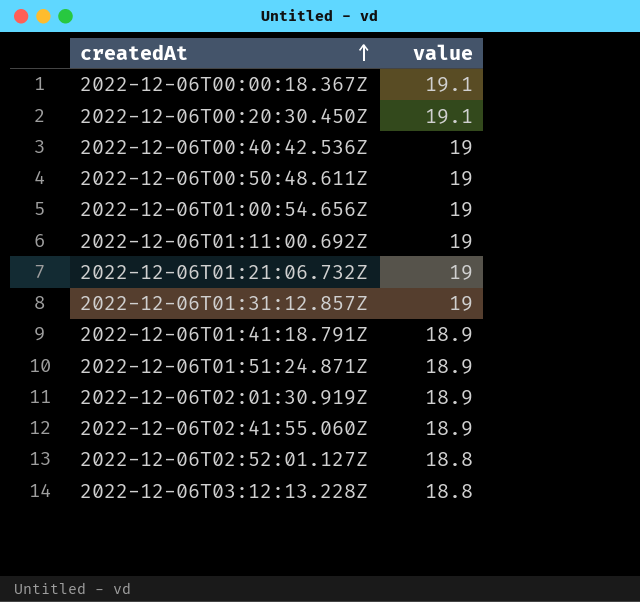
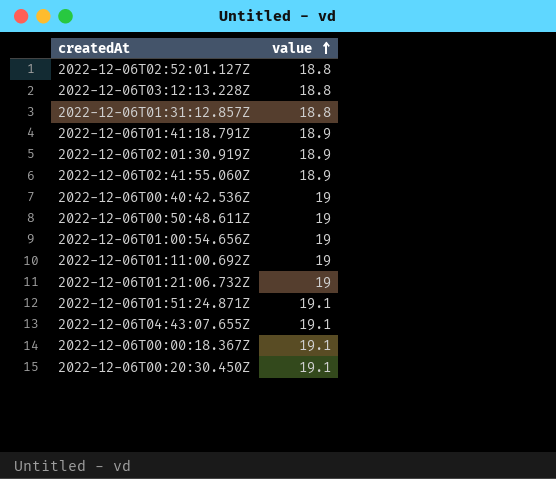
row order: createdAt ascending -> value ascending
2022-12-06T01:31:12.857Z | value: 19 -> 18.8
2022-12-06T01:51:24.871Z | value: 18.9 -> 19.1
row 2022-12-06T04:43:07.655Z: none -> 19.1

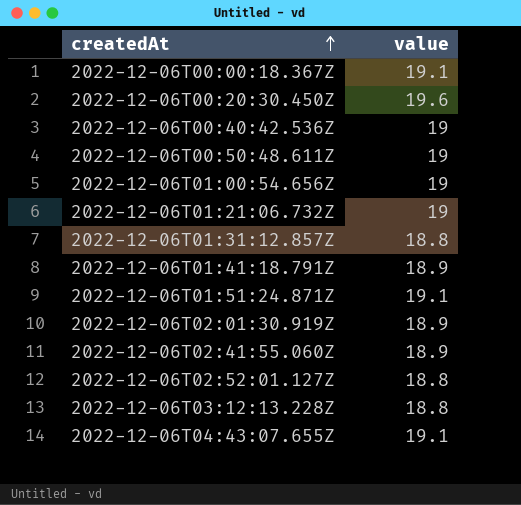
row order: value ascending -> createdAt ascending
row 2022-12-06T01:11:00.692Z: 19 -> none
2022-12-06T00:20:30.450Z | value: 19.1 -> 19.6

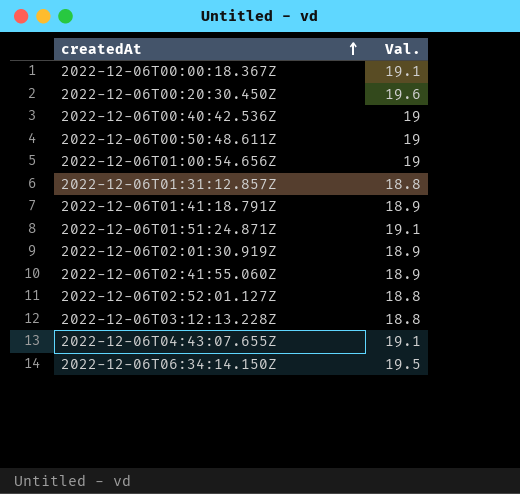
column name: value -> Val.
row 2022-12-06T01:21:06.732Z: 19 -> none
row 2022-12-06T06:34:14.150Z: none -> 19.5

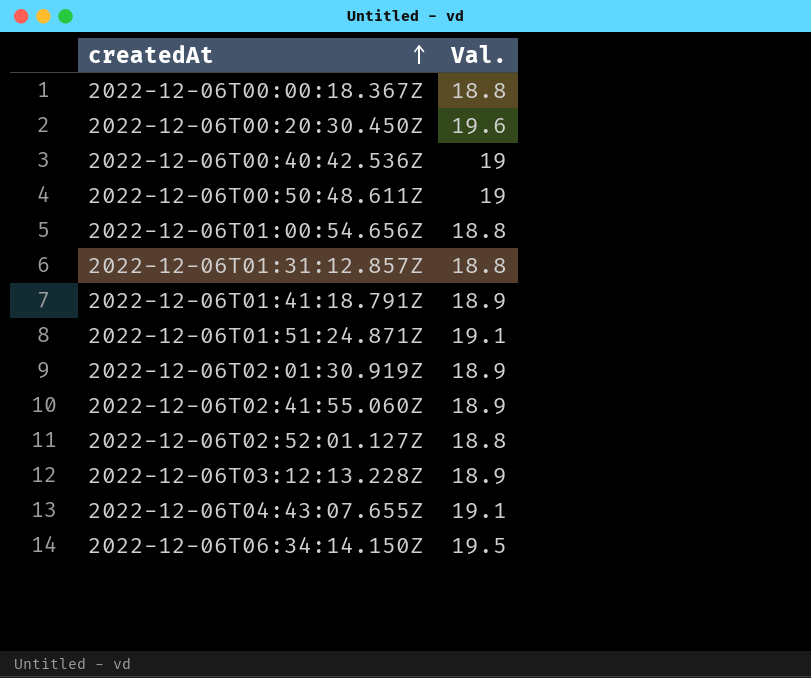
2022-12-06T00:00:18.367Z | Val.: 19.1 -> 18.8
2022-12-06T01:00:54.656Z | Val.: 19 -> 18.8
2022-12-06T03:12:13.228Z | Val.: 18.8 -> 18.9

